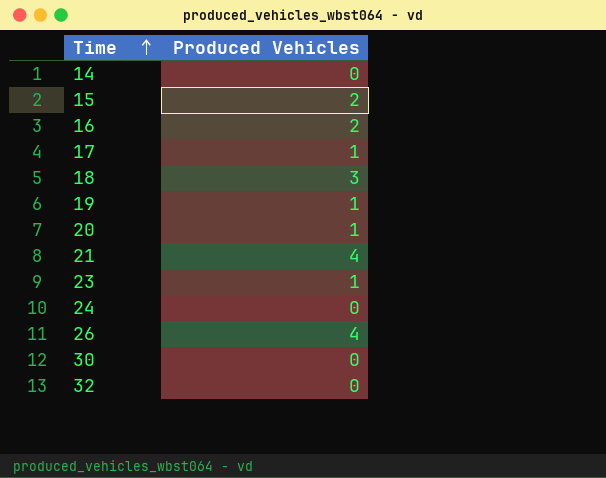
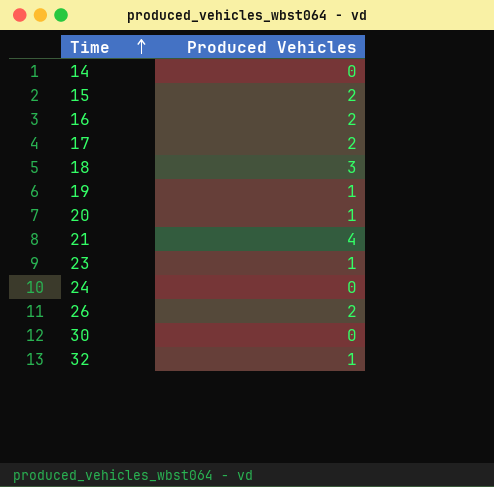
17 | Produced Vehicles: 1 -> 2
26 | Produced Vehicles: 4 -> 2
32 | Produced Vehicles: 0 -> 1

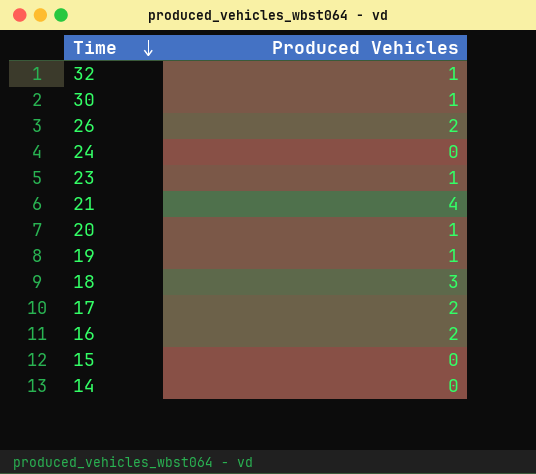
row order: Time ascending -> Time descending
30 | Produced Vehicles: 0 -> 1
15 | Produced Vehicles: 2 -> 0

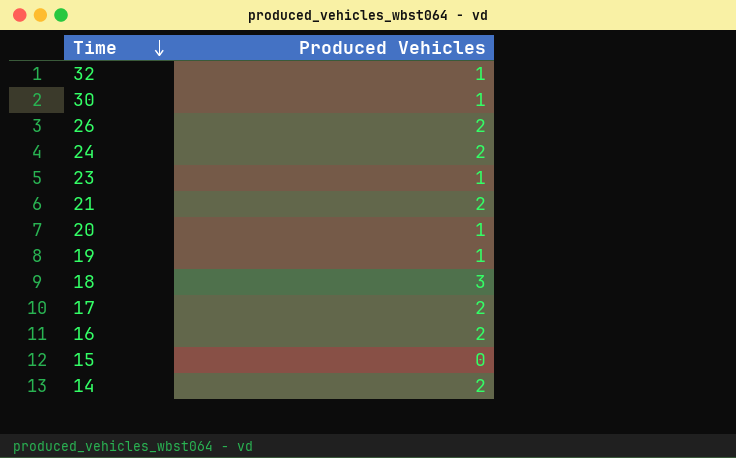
24 | Produced Vehicles: 0 -> 2
21 | Produced Vehicles: 4 -> 2
14 | Produced Vehicles: 0 -> 2

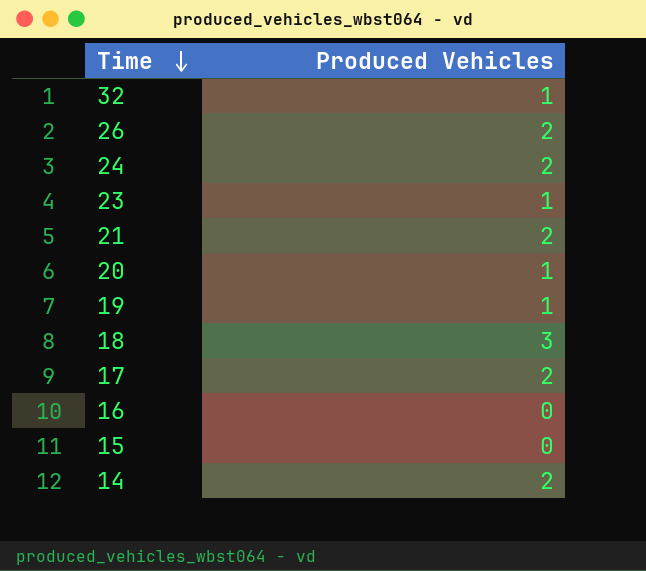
row 30: 1 -> none
16 | Produced Vehicles: 2 -> 0

